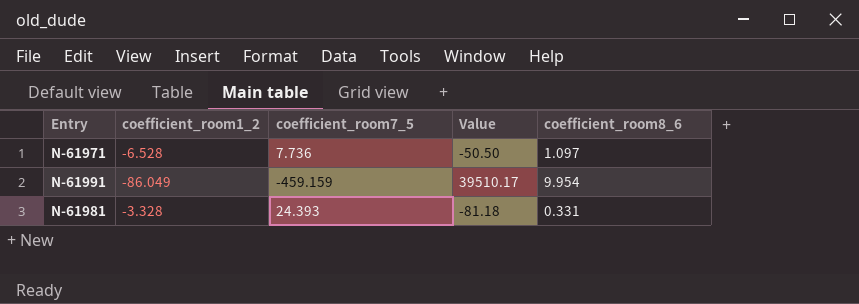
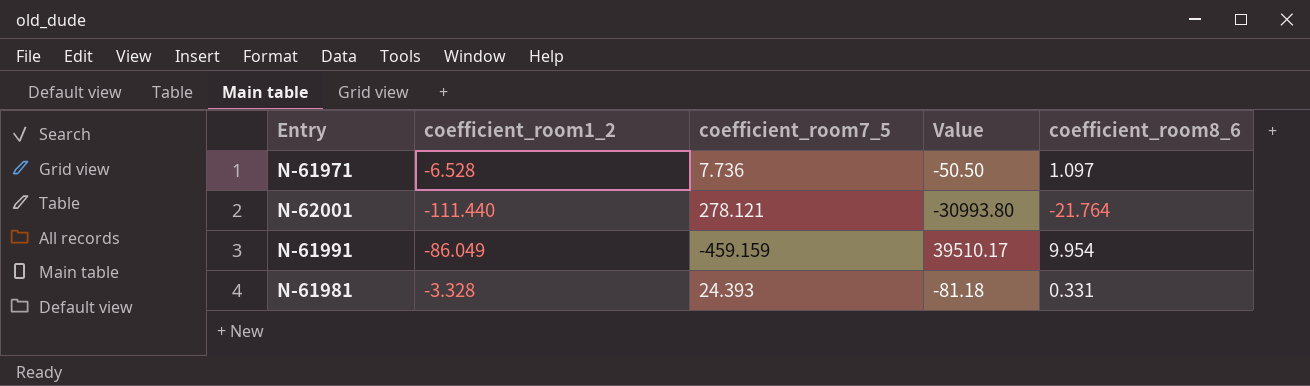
row N-62001: none -> -111.440 | 278.121 | -30993.80 | -21.764

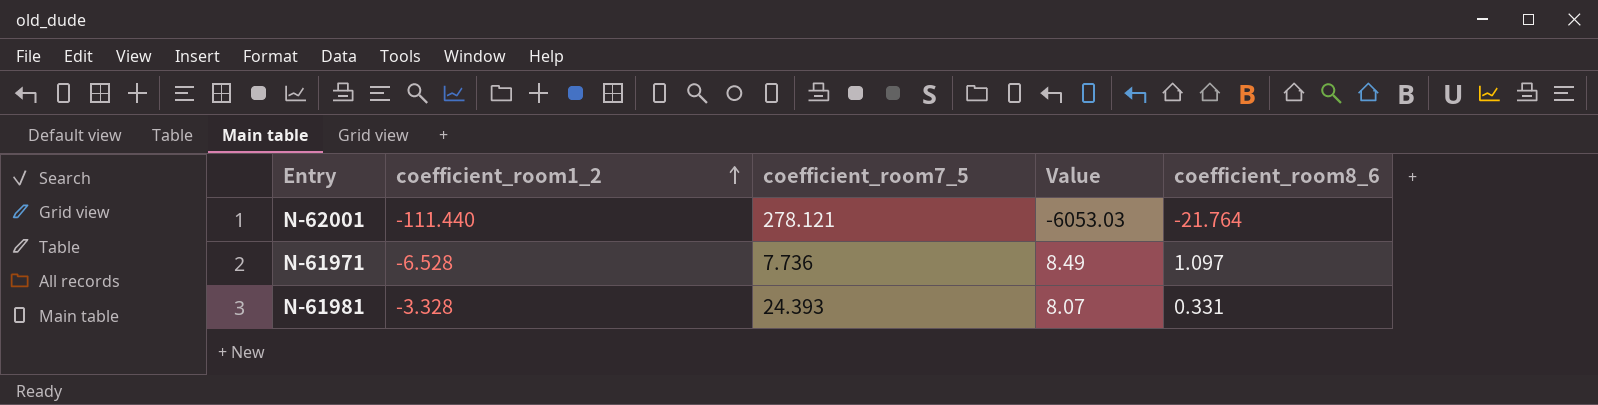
row order: none -> coefficient_room1_2 ascending
column Value | formula: [coefficient_room1_2] * [coefficient_room7_5] -> [coefficient_room7_5] * [coefficient_room8_6]
row N-61991: -86.049 | -459.159 | 39510.17 | 9.954 -> none

